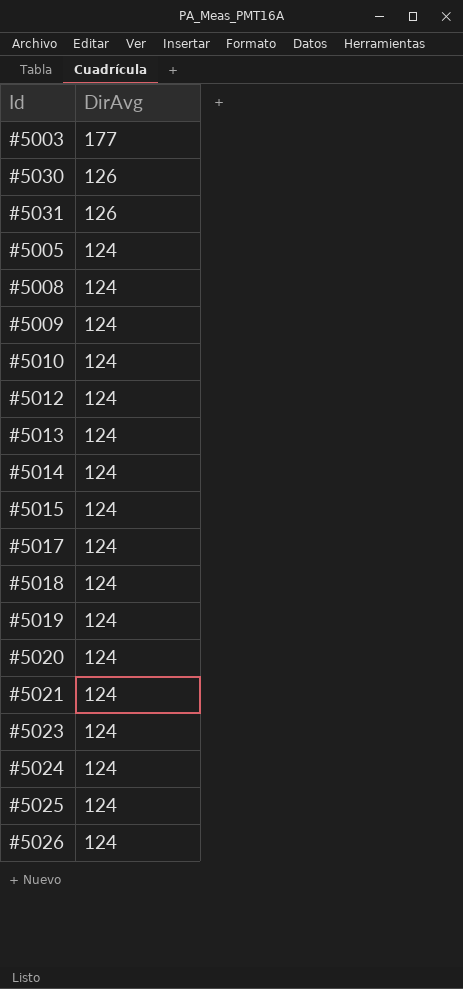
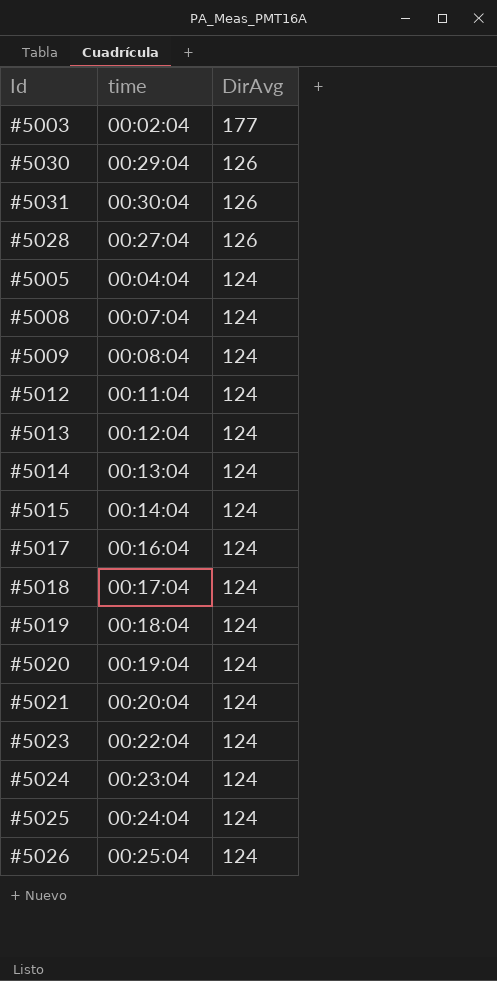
column time | position: none -> 2
row #5010: 124 -> none
row #5028: none -> 00:27:04 | 126

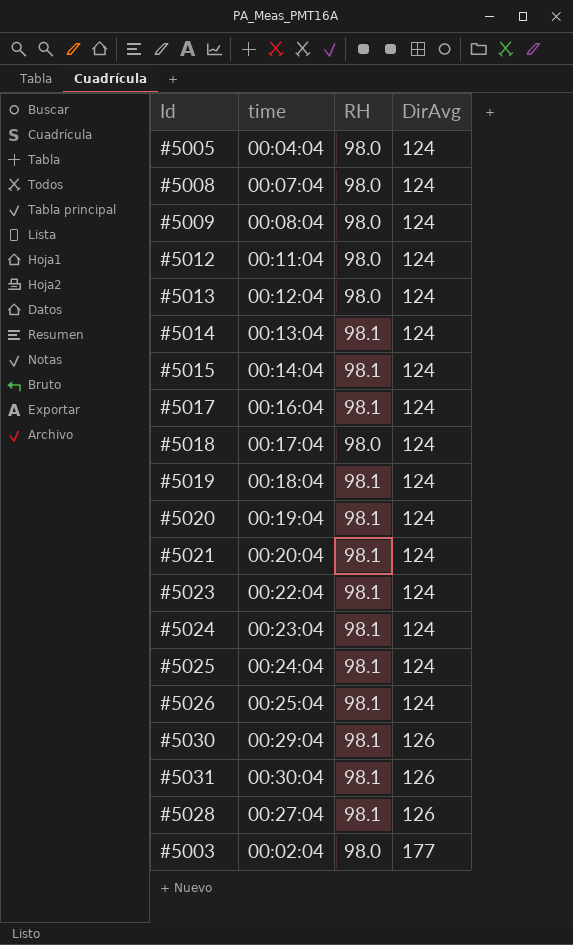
row order: DirAvg descending -> DirAvg ascending
column RH | position: none -> 3

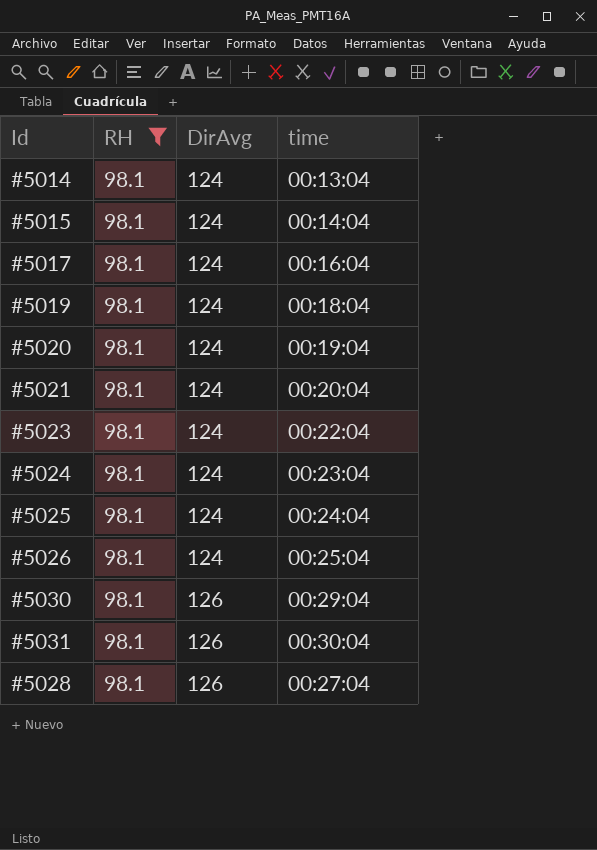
filter: none -> RH = 98.1
column time | position: 2 -> 4

